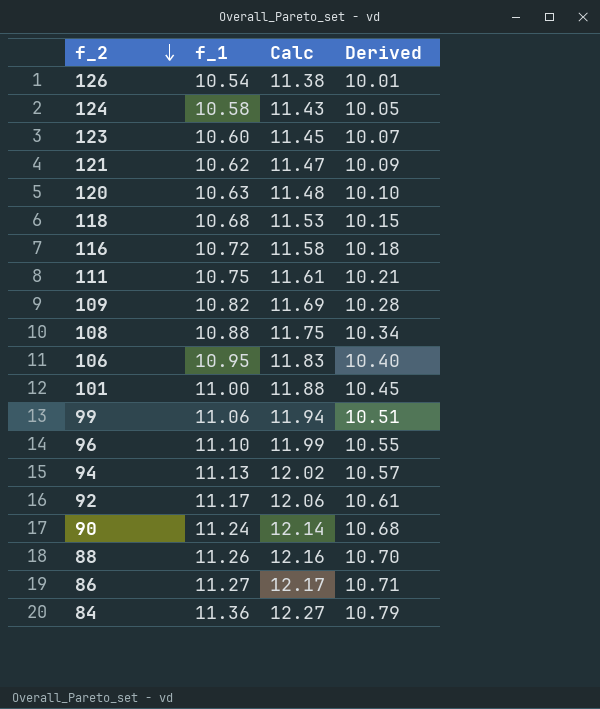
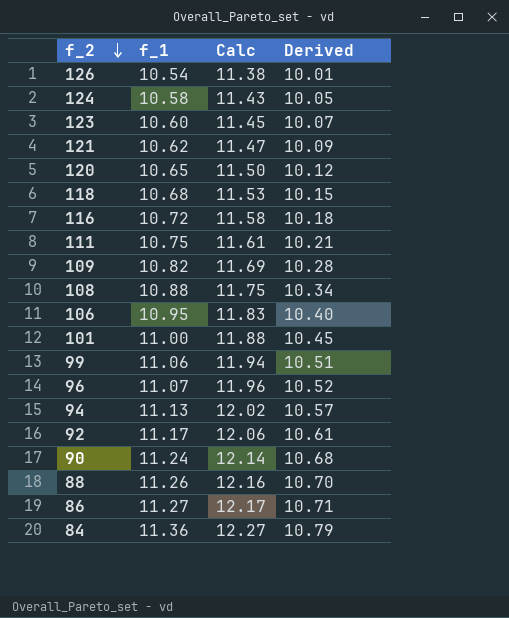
120 | f_1: 10.63 -> 10.65
120 | Calc: 11.48 -> 11.50
120 | Derived: 10.10 -> 10.12
96 | f_1: 11.10 -> 11.07
96 | Calc: 11.99 -> 11.96
96 | Derived: 10.55 -> 10.52

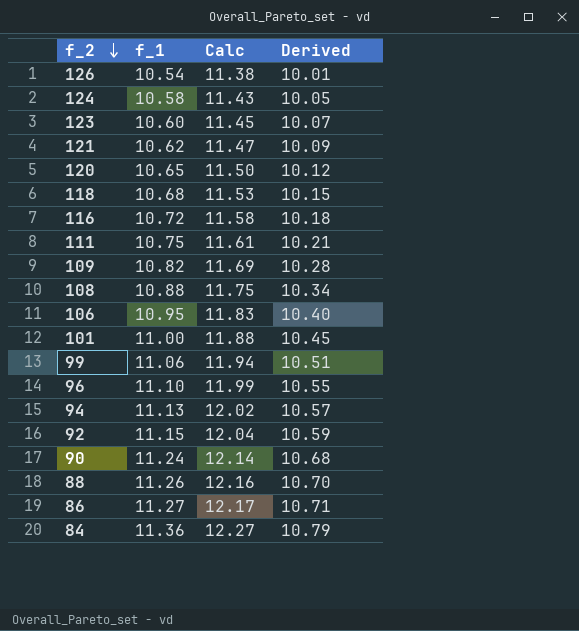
96 | f_1: 11.07 -> 11.10
96 | Calc: 11.96 -> 11.99
96 | Derived: 10.52 -> 10.55
92 | f_1: 11.17 -> 11.15
92 | Calc: 12.06 -> 12.04
92 | Derived: 10.61 -> 10.59

